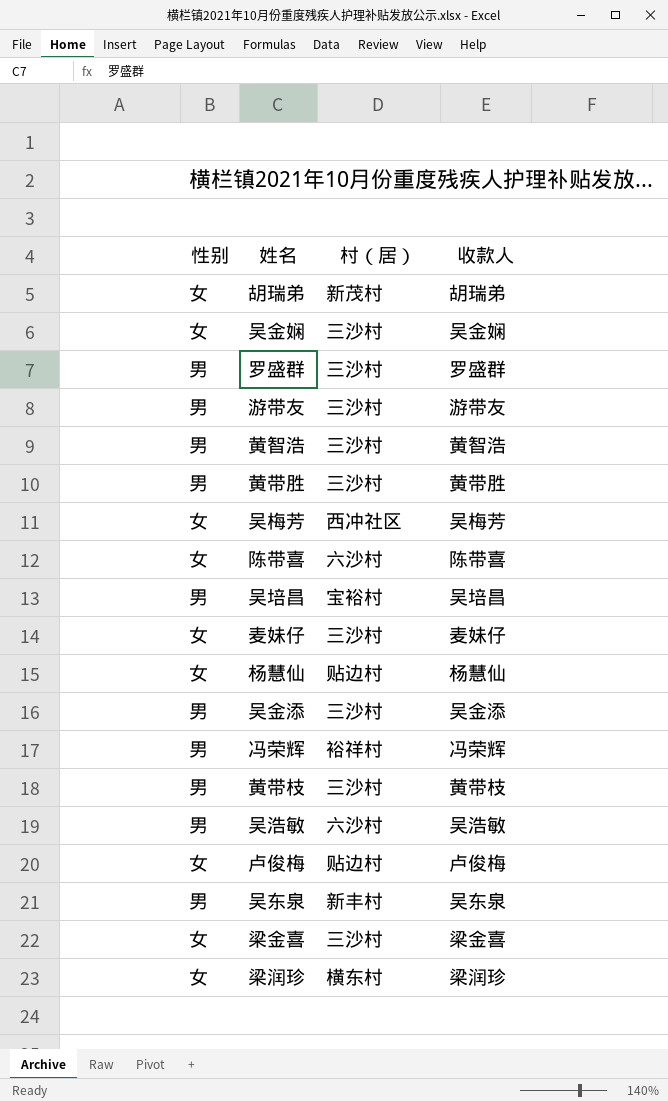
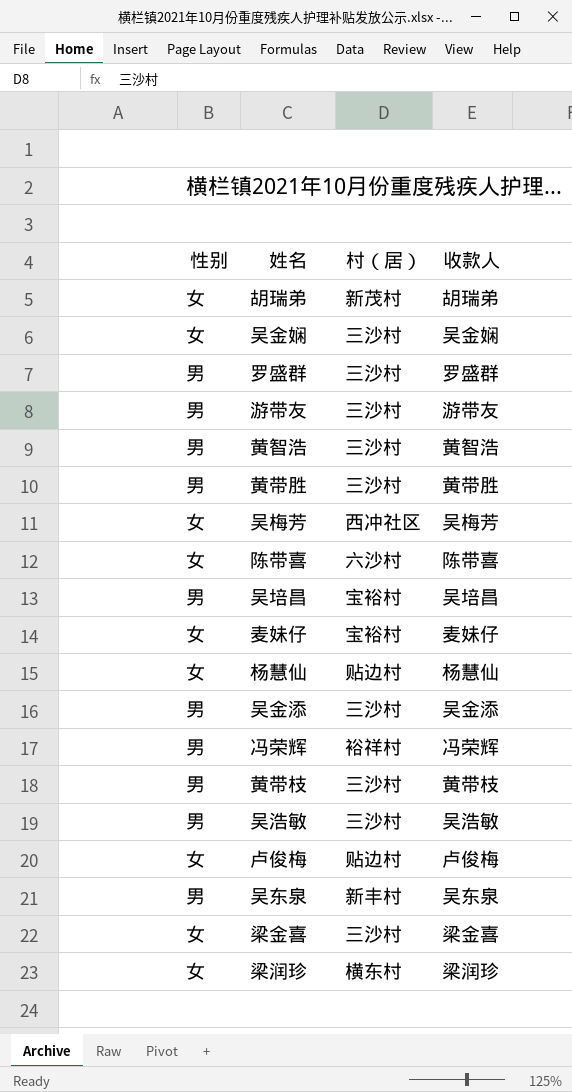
麦妹仔 | 村（居）: 三沙村 -> 宝裕村
吴浩敏 | 村（居）: 六沙村 -> 三沙村

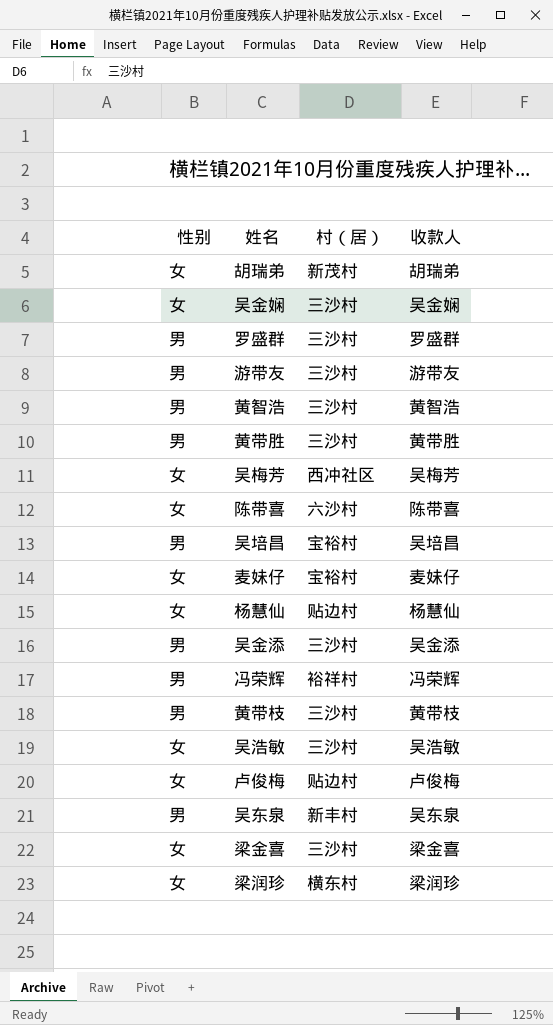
吴浩敏 | 性别: 男 -> 女

